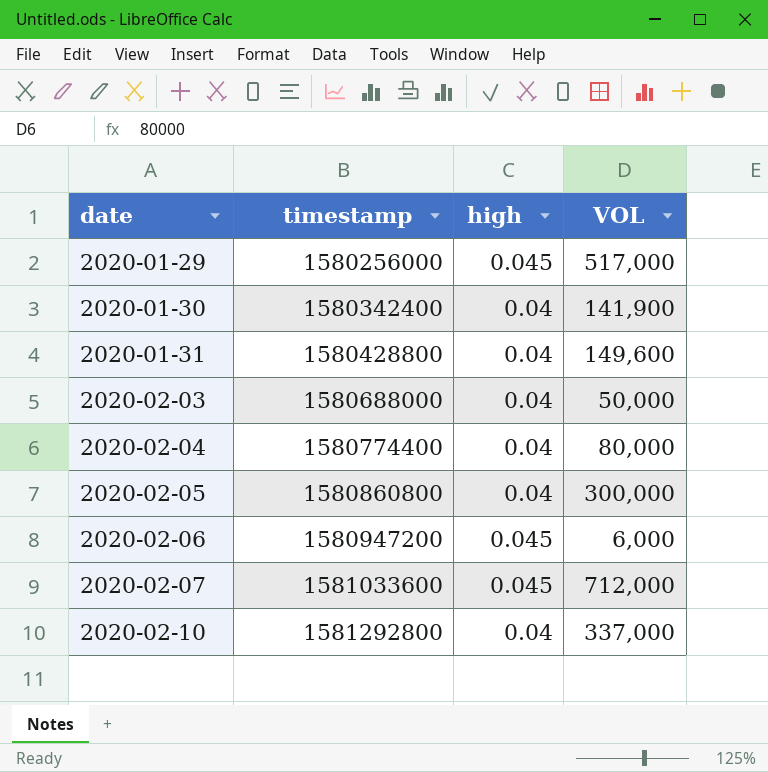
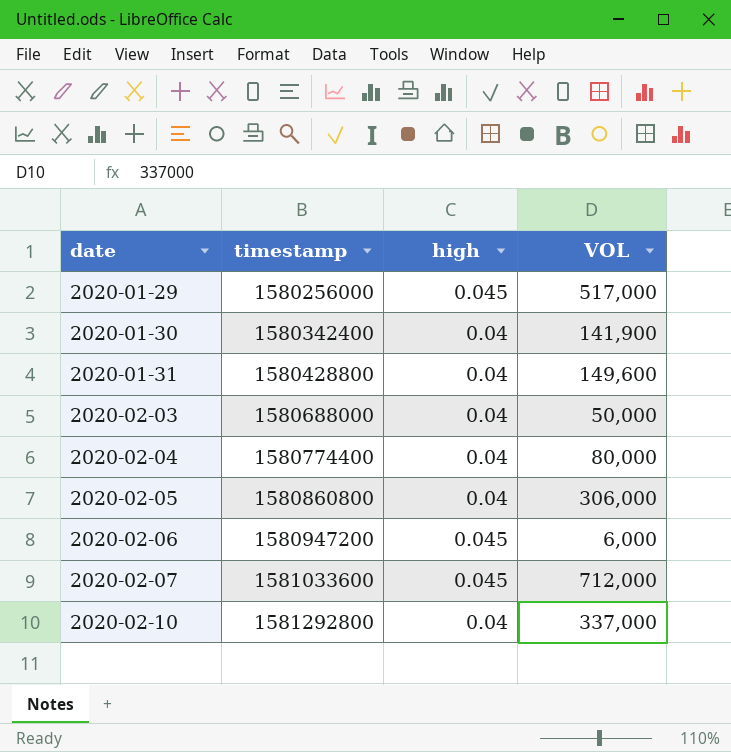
2020-02-05 | VOL: 300,000 -> 306,000

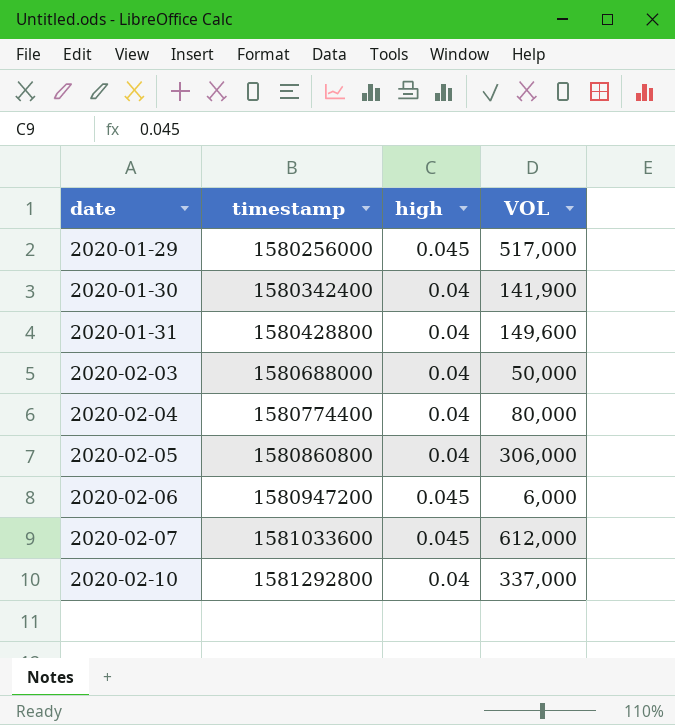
2020-02-07 | VOL: 712,000 -> 612,000

